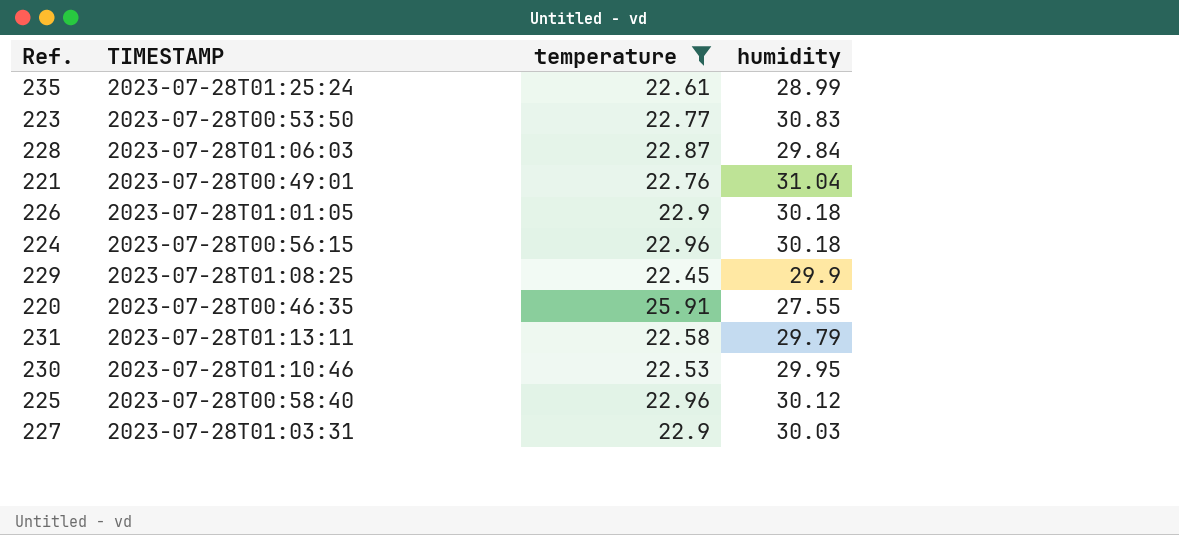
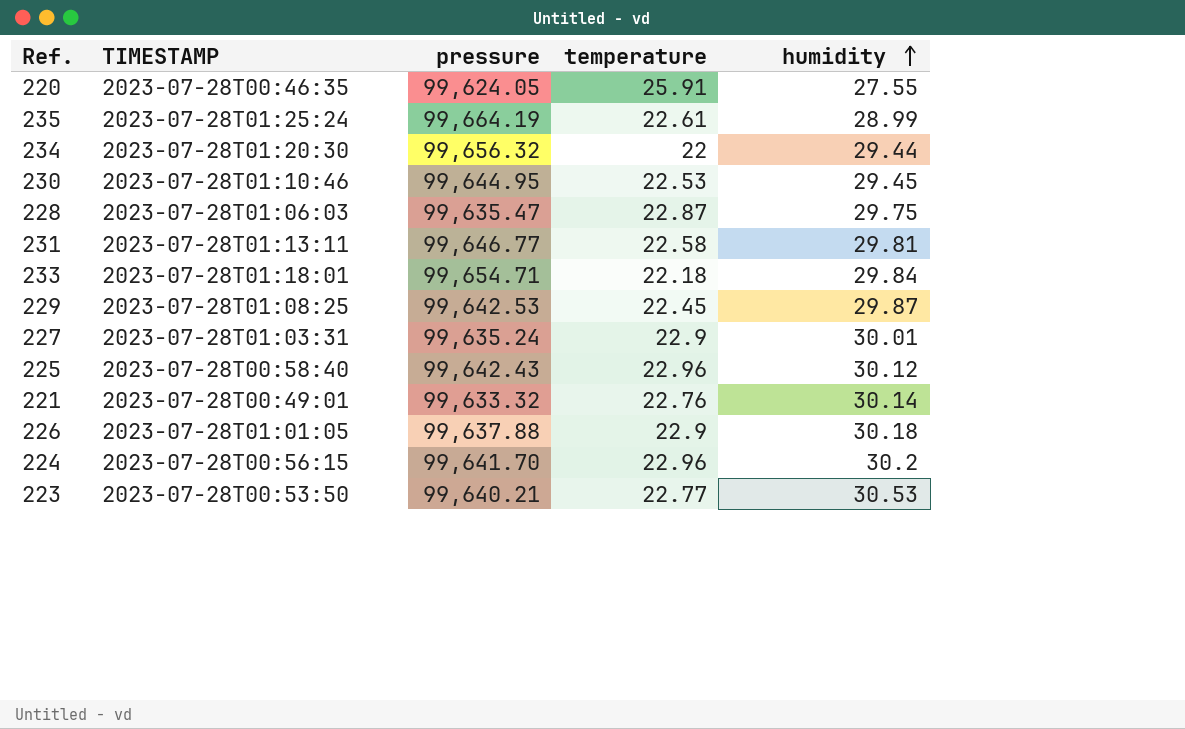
filter: temperature >= 22.45 -> none
row order: none -> humidity ascending
column pressure | position: none -> 3
230 | humidity: 29.95 -> 29.45
228 | humidity: 29.84 -> 29.75
231 | humidity: 29.79 -> 29.81
229 | humidity: 29.9 -> 29.87
227 | humidity: 30.03 -> 30.01
221 | humidity: 31.04 -> 30.14
224 | humidity: 30.18 -> 30.2
223 | humidity: 30.83 -> 30.53

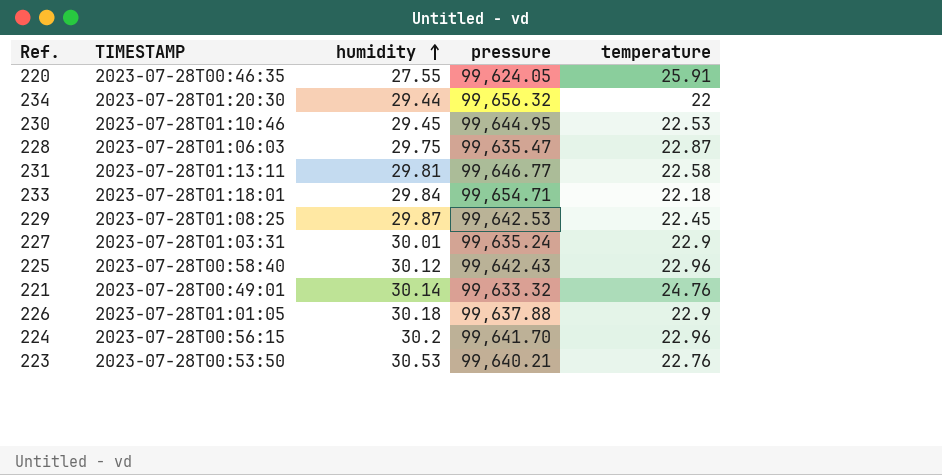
column humidity | position: 5 -> 3
row 235: 2023-07-28T01:25:24 | 99,664.19 | 22.61 | 28.99 -> none
221 | temperature: 22.76 -> 24.76
223 | temperature: 22.77 -> 22.76

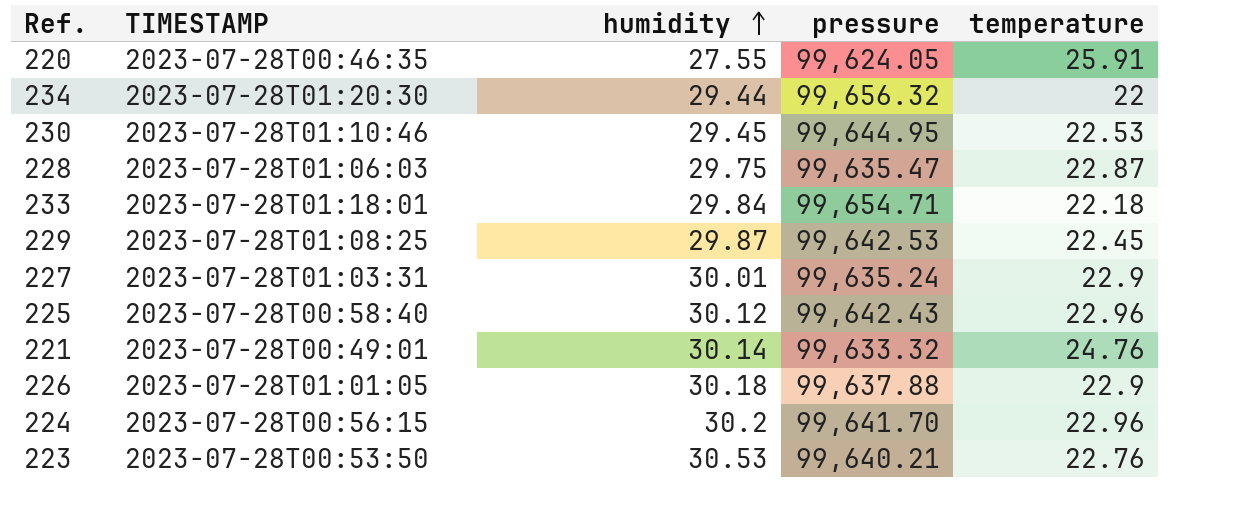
row 231: 2023-07-28T01:13:11 | 29.81 | 99,646.77 | 22.58 -> none

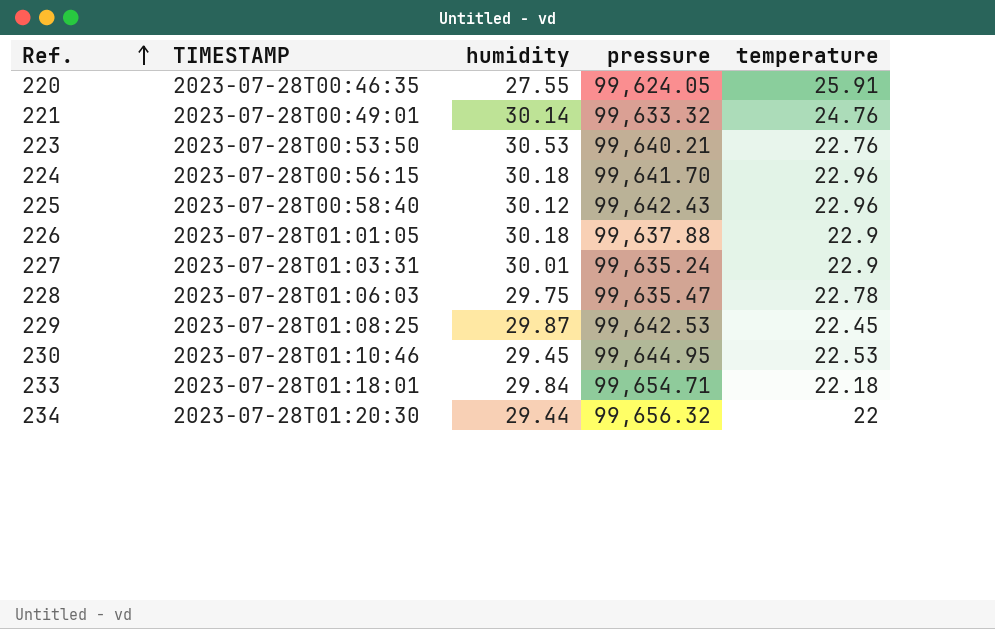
row order: humidity ascending -> Ref. ascending
224 | humidity: 30.2 -> 30.18
228 | temperature: 22.87 -> 22.78

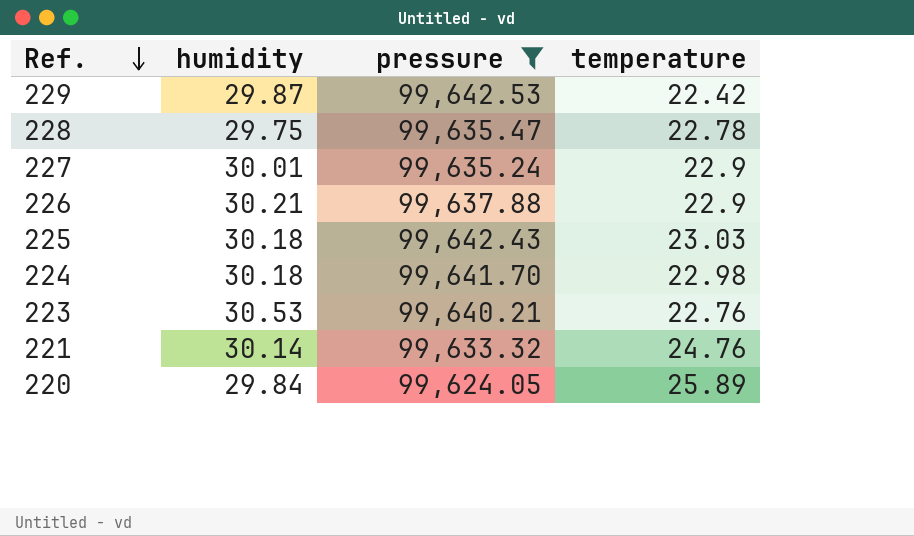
filter: none -> pressure <= 99,642.53
row order: Ref. ascending -> Ref. descending
column TIMESTAMP | position: 2 -> none
229 | temperature: 22.45 -> 22.42
226 | humidity: 30.18 -> 30.21
225 | humidity: 30.12 -> 30.18
225 | temperature: 22.96 -> 23.03
224 | temperature: 22.96 -> 22.98
220 | humidity: 27.55 -> 29.84
220 | temperature: 25.91 -> 25.89

